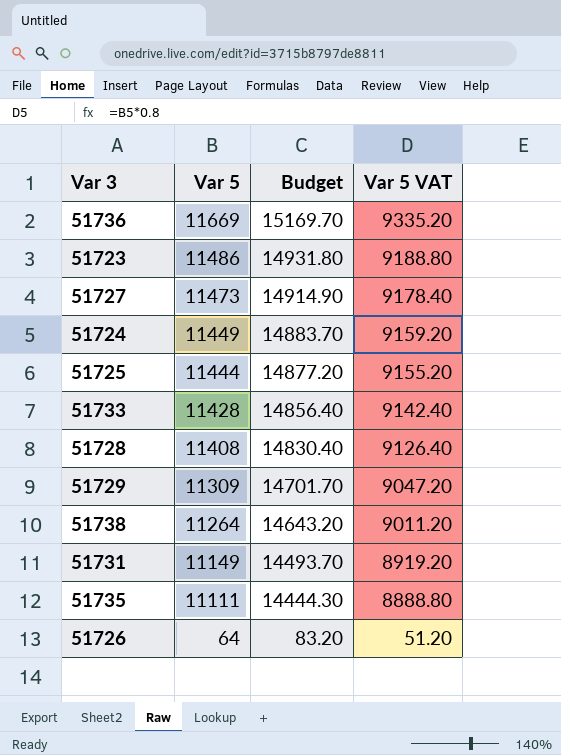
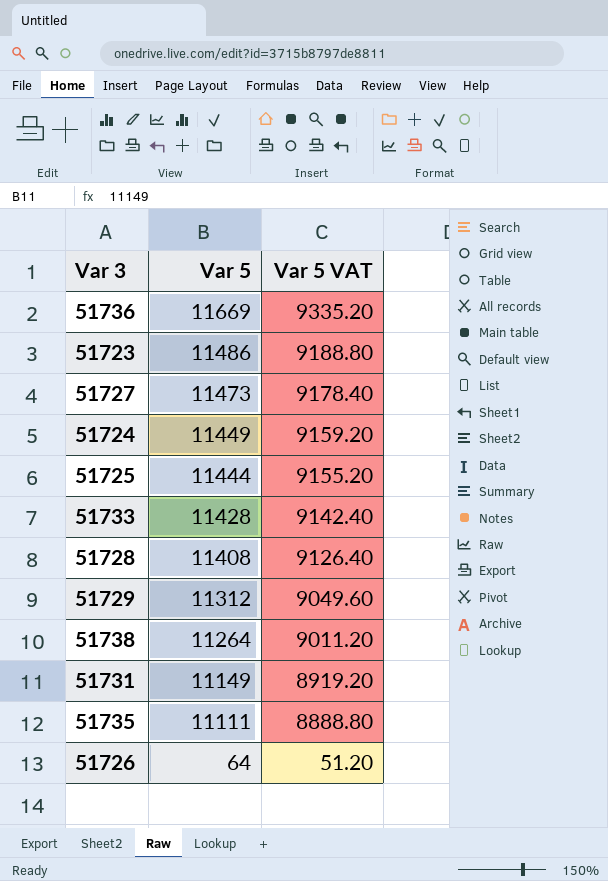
column Budget | formula: [Var 5] * 1.3 -> none
51729 | Var 5: 11309 -> 11312
51729 | Var 5 VAT: 9047.20 -> 9049.60

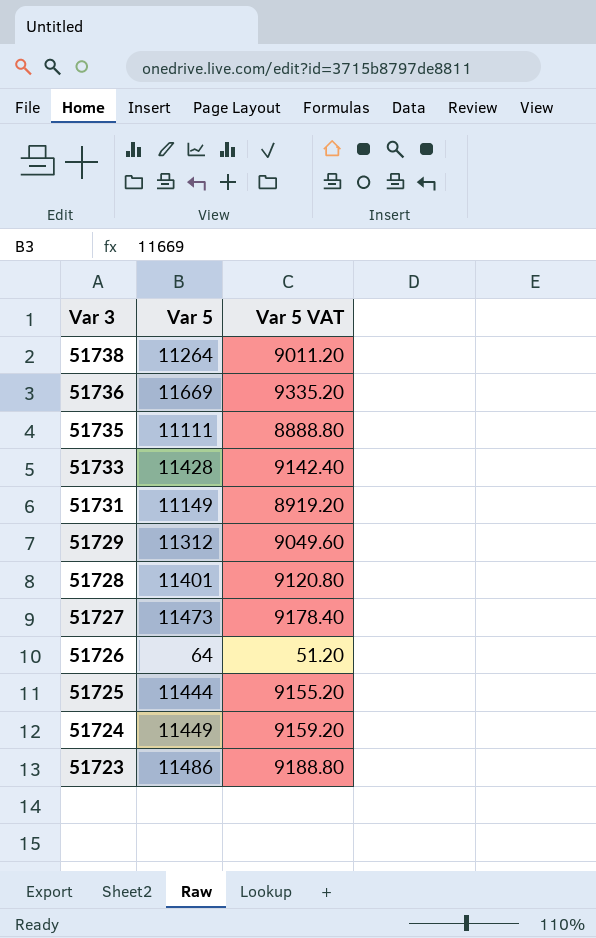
row order: Var 5 descending -> Var 3 descending
51728 | Var 5: 11408 -> 11401
51728 | Var 5 VAT: 9126.40 -> 9120.80

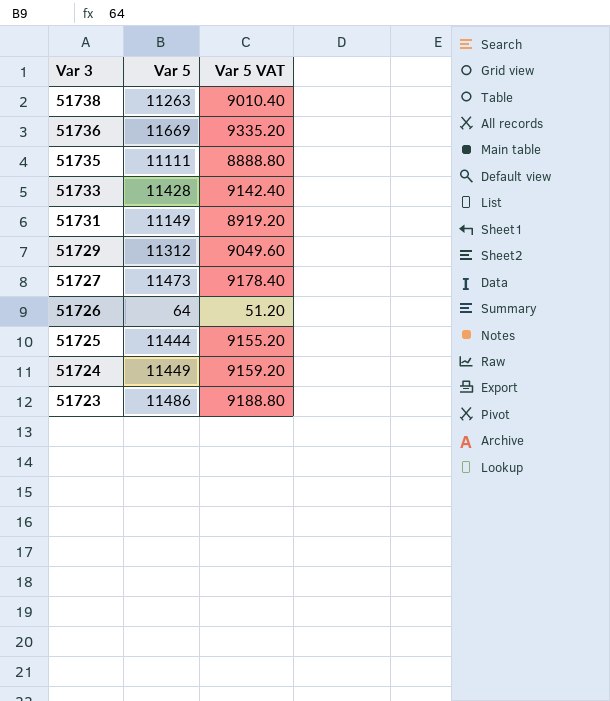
row 51728: 11401 | 9120.80 -> none
51738 | Var 5: 11264 -> 11263
51738 | Var 5 VAT: 9011.20 -> 9010.40

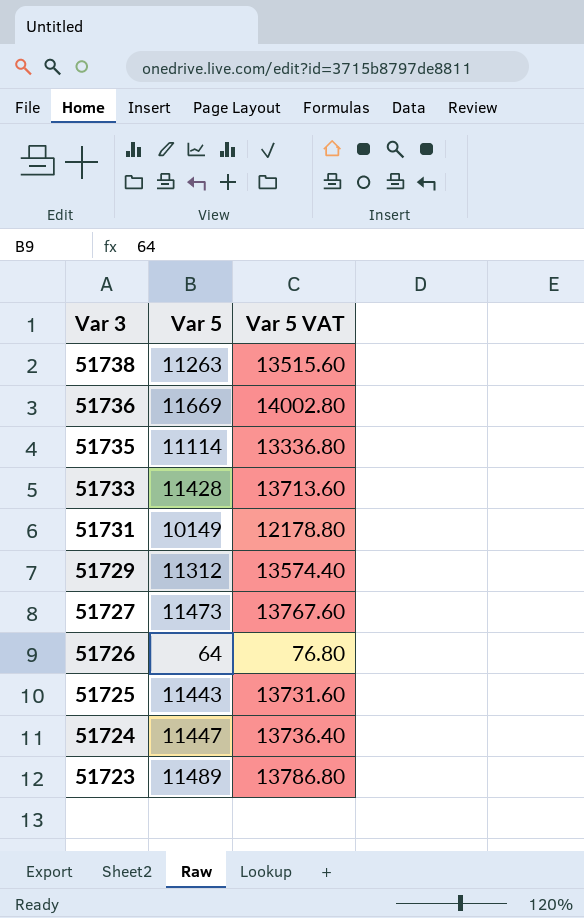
column Var 5 VAT | formula: [Var 5] * 0.8 -> [Var 5] * 1.2
51735 | Var 5: 11111 -> 11114
51731 | Var 5: 11149 -> 10149
51725 | Var 5: 11444 -> 11443
51724 | Var 5: 11449 -> 11447
51723 | Var 5: 11486 -> 11489

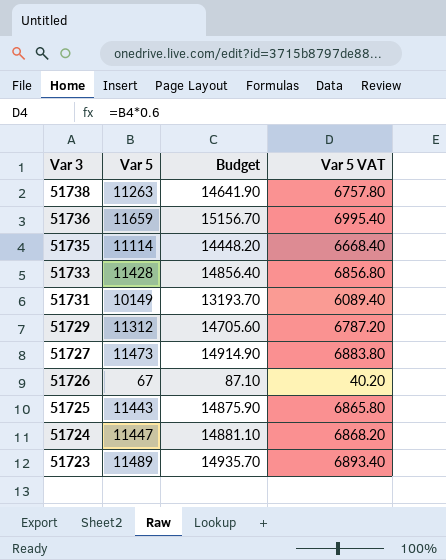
column Budget | formula: none -> [Var 5] * 1.3
column Var 5 VAT | formula: [Var 5] * 1.2 -> [Var 5] * 0.6
51736 | Var 5: 11669 -> 11659
51726 | Var 5: 64 -> 67

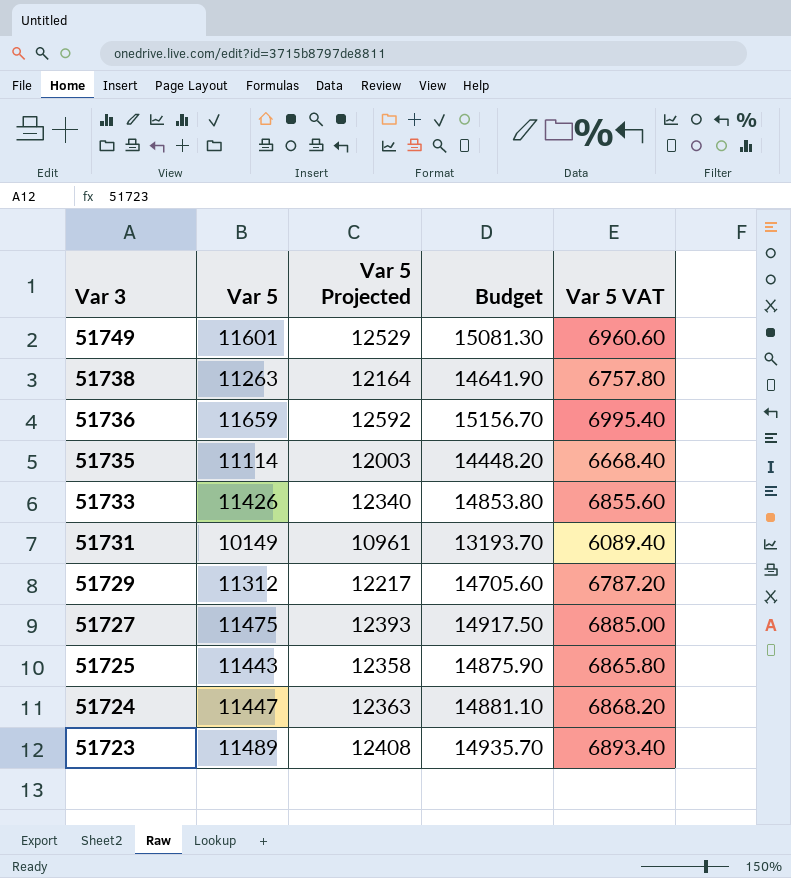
column Var 5 Projected | formula: none -> [Var 5] * 1.08
row 51726: 67 | 87.10 | 40.20 -> none
row 51749: none -> 11601 | 12529 | 15081.30 | 6960.60
51733 | Var 5: 11428 -> 11426
51733 | Budget: 14856.40 -> 14853.80
51733 | Var 5 VAT: 6856.80 -> 6855.60
51727 | Var 5: 11473 -> 11475
51727 | Budget: 14914.90 -> 14917.50
51727 | Var 5 VAT: 6883.80 -> 6885.00

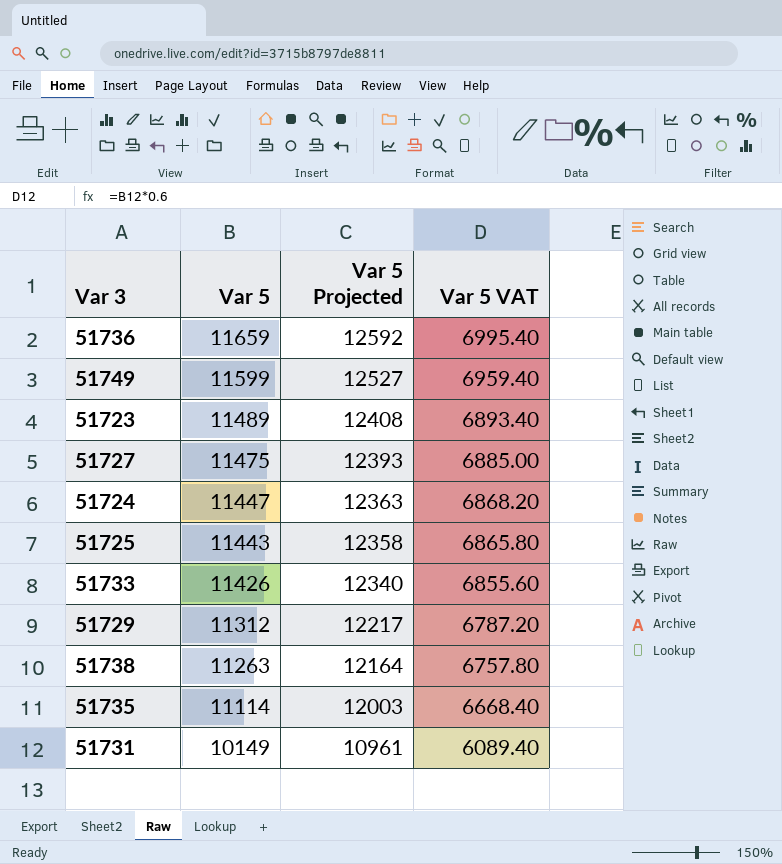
row order: Var 3 descending -> Var 5 descending
column Budget | formula: [Var 5] * 1.3 -> none
51749 | Var 5: 11601 -> 11599
51749 | Var 5 Projected: 12529 -> 12527
51749 | Var 5 VAT: 6960.60 -> 6959.40

